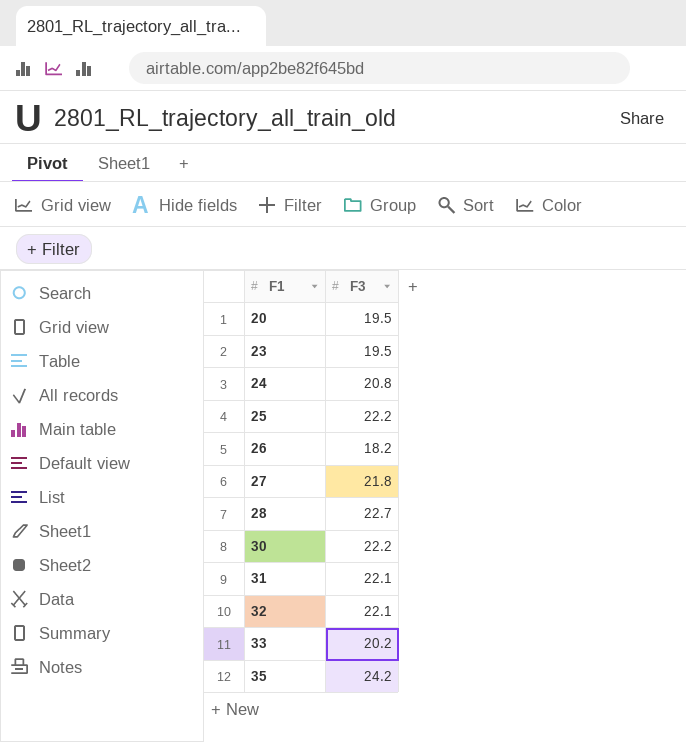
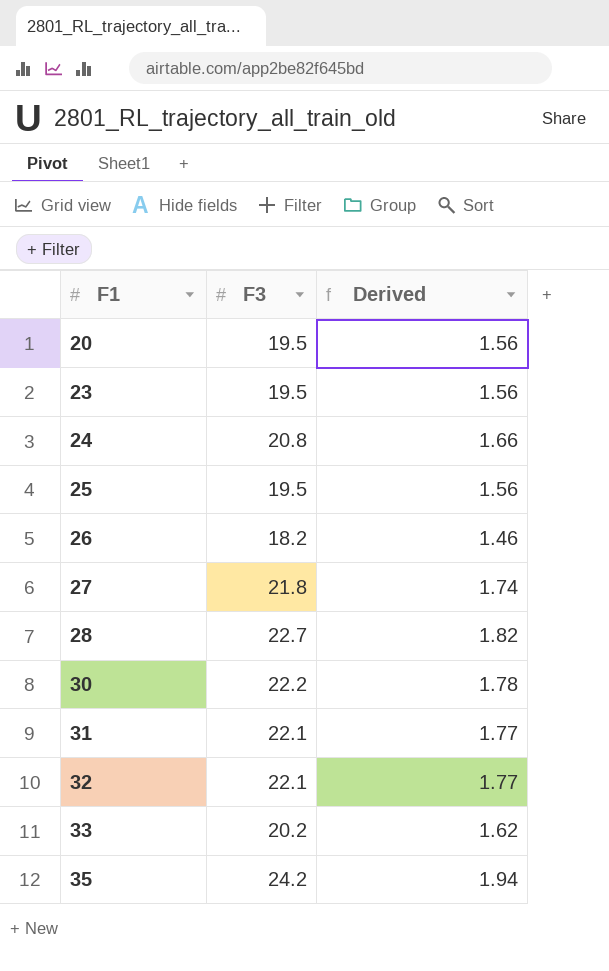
column Derived | formula: none -> [F3] * 0.08
25 | F3: 22.2 -> 19.5

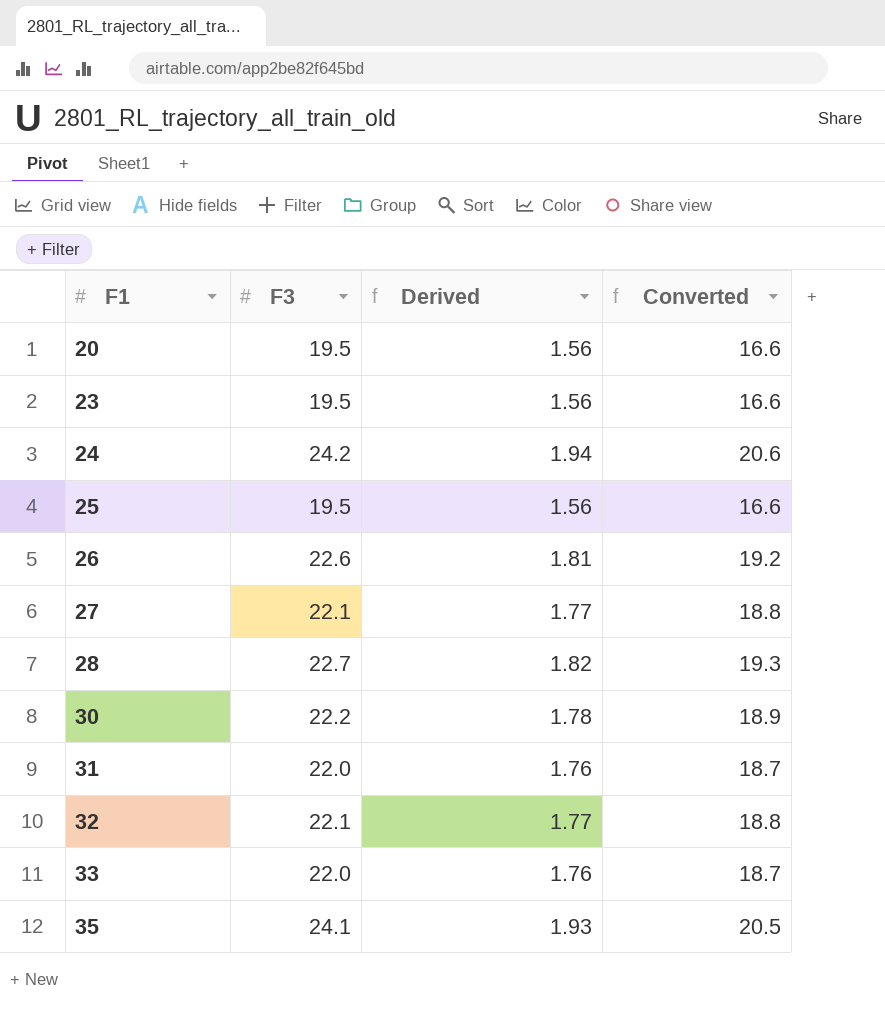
column Converted | formula: none -> [F3] * 0.85
24 | F3: 20.8 -> 24.2
24 | Derived: 1.66 -> 1.94
26 | F3: 18.2 -> 22.6
26 | Derived: 1.46 -> 1.81
27 | F3: 21.8 -> 22.1
27 | Derived: 1.74 -> 1.77
31 | F3: 22.1 -> 22.0
31 | Derived: 1.77 -> 1.76
33 | F3: 20.2 -> 22.0
33 | Derived: 1.62 -> 1.76
35 | F3: 24.2 -> 24.1
35 | Derived: 1.94 -> 1.93

